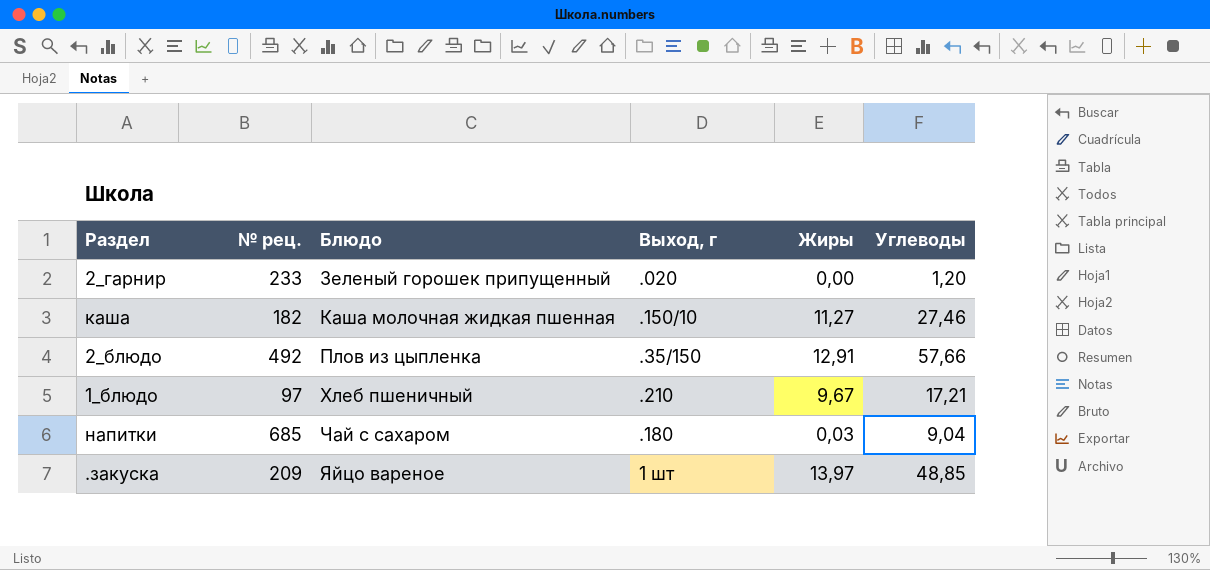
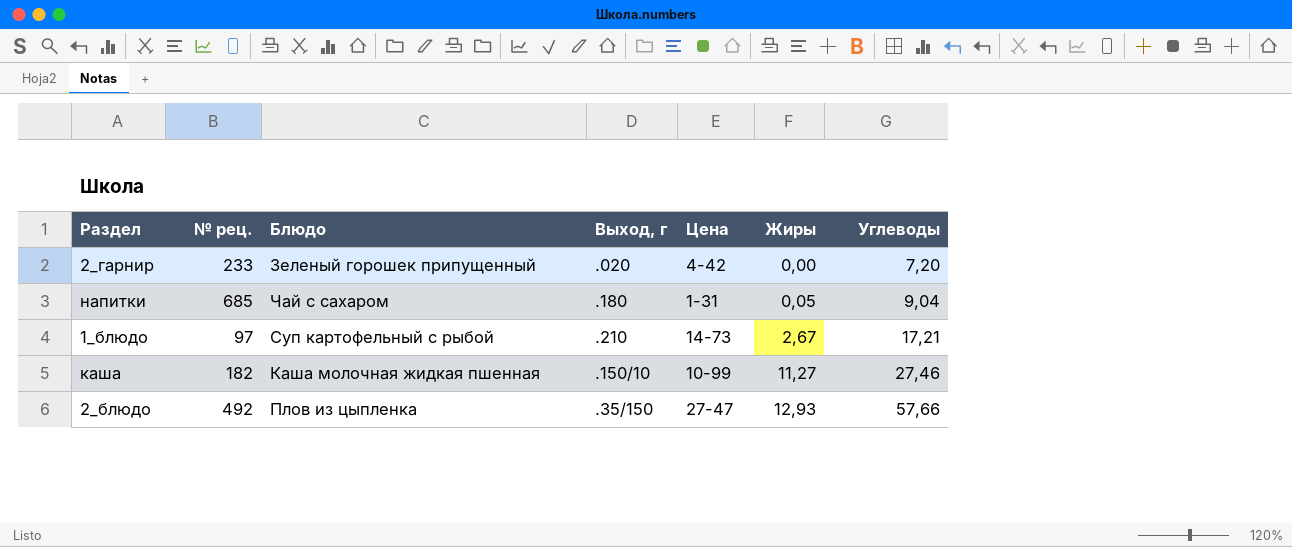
row order: Блюдо ascending -> Жиры ascending
column Цена | position: none -> 5
row .закуска: 209 | Яйцо вареное | 1 шт | 13,97 | 48,85 -> none
2_гарнир | Углеводы: 1,20 -> 7,20
напитки | Жиры: 0,03 -> 0,05
1_блюдо | Блюдо: Хлеб пшеничный -> Суп картофельный с рыбой
1_блюдо | Жиры: 9,67 -> 2,67
2_блюдо | Жиры: 12,91 -> 12,93

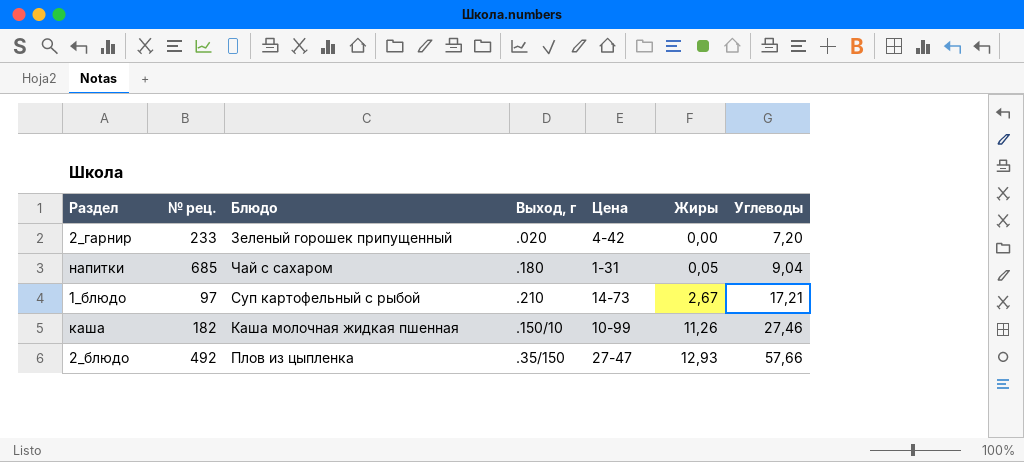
каша | Жиры: 11,27 -> 11,26

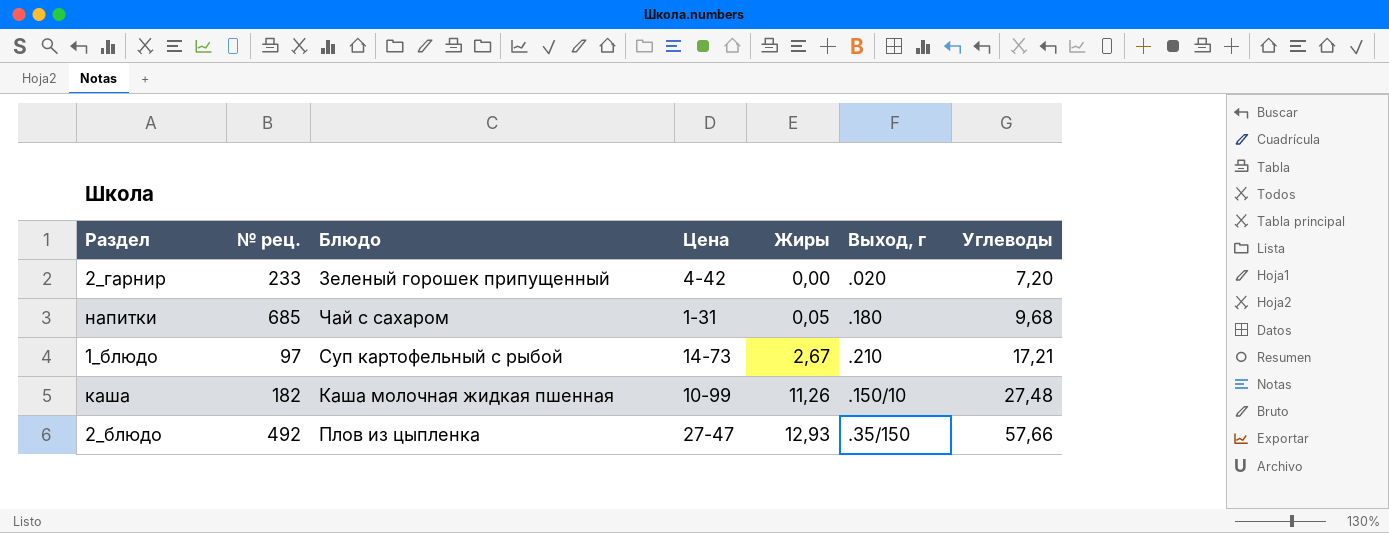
column Выход, г | position: 4 -> 6
напитки | Углеводы: 9,04 -> 9,68
каша | Углеводы: 27,46 -> 27,48

